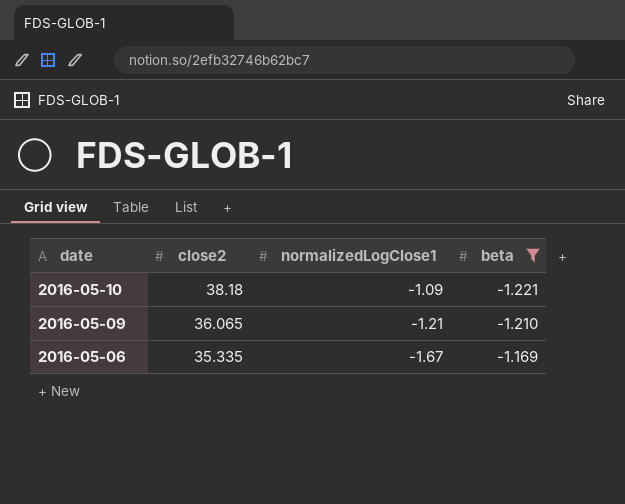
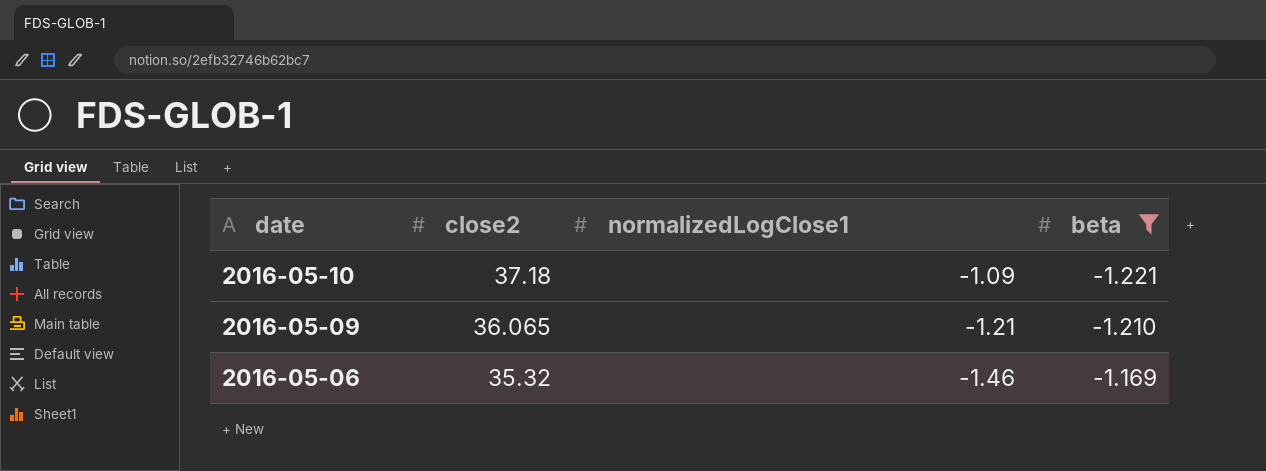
2016-05-10 | close2: 38.18 -> 37.18
2016-05-06 | close2: 35.335 -> 35.32
2016-05-06 | normalizedLogClose1: -1.67 -> -1.46

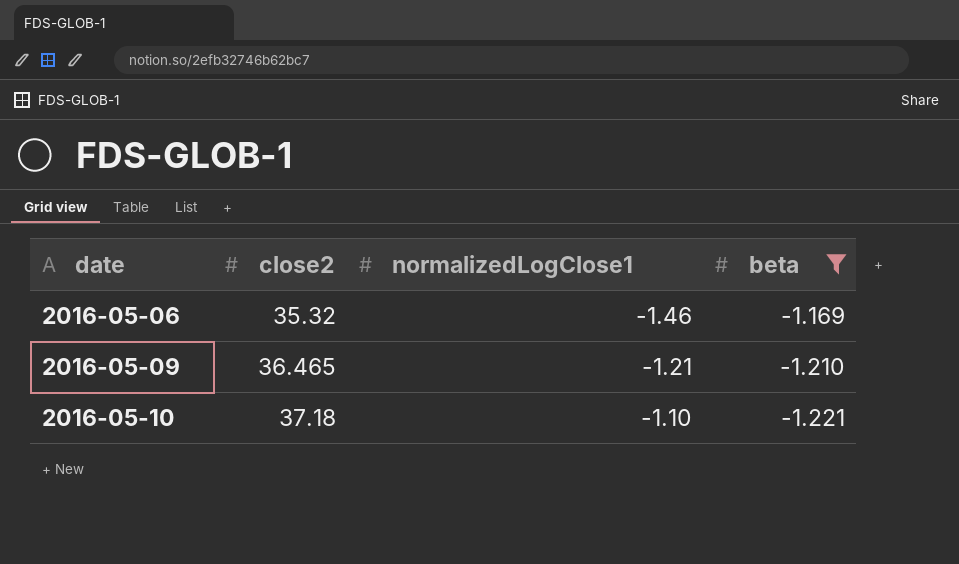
row order: date descending -> date ascending
2016-05-09 | close2: 36.065 -> 36.465
2016-05-10 | normalizedLogClose1: -1.09 -> -1.10

